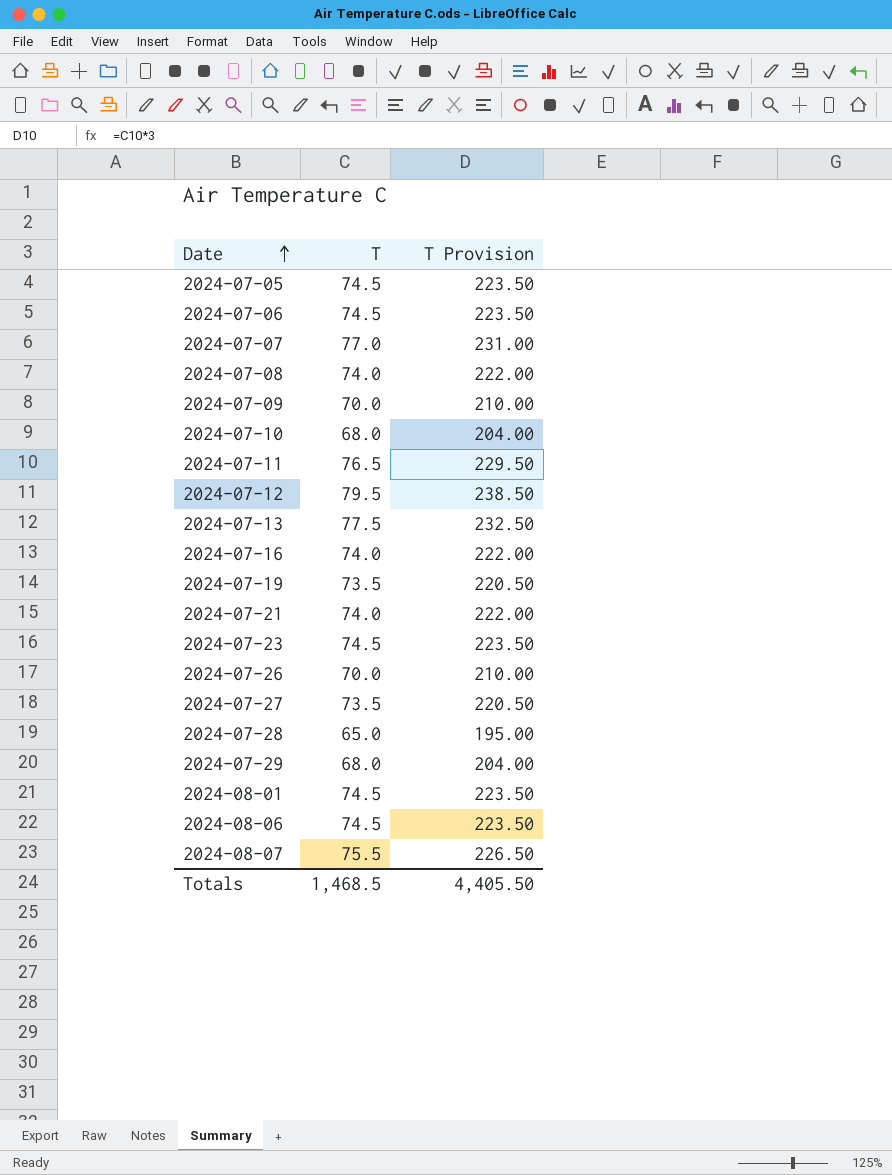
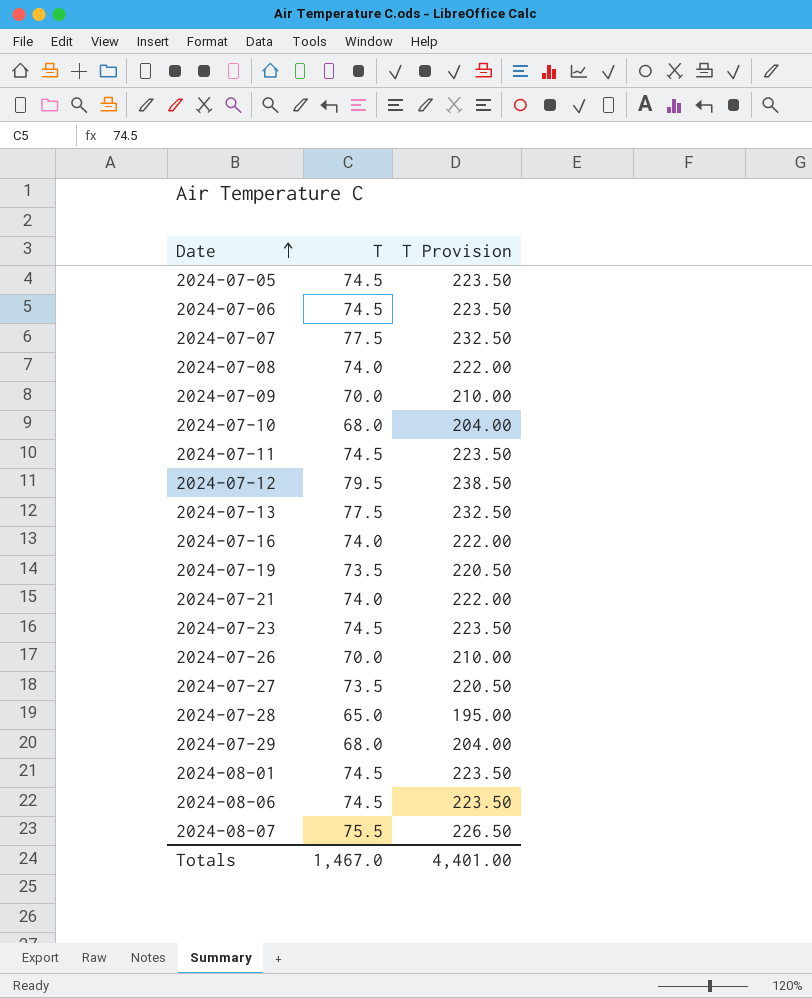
2024-07-07 | T: 77.0 -> 77.5
2024-07-07 | T Provision: 231.00 -> 232.50
2024-07-11 | T: 76.5 -> 74.5
2024-07-11 | T Provision: 229.50 -> 223.50
Totals | T: 1,468.5 -> 1,467.0
Totals | T Provision: 4,405.50 -> 4,401.00

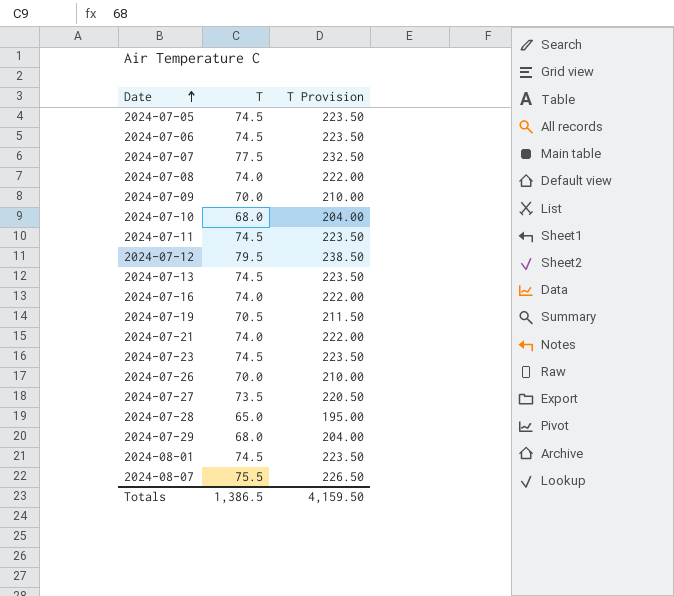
row 2024-08-06: 74.5 | 223.50 -> none
2024-07-13 | T: 77.5 -> 74.5
2024-07-13 | T Provision: 232.50 -> 223.50
2024-07-19 | T: 73.5 -> 70.5
2024-07-19 | T Provision: 220.50 -> 211.50
Totals | T: 1,467.0 -> 1,386.5
Totals | T Provision: 4,401.00 -> 4,159.50

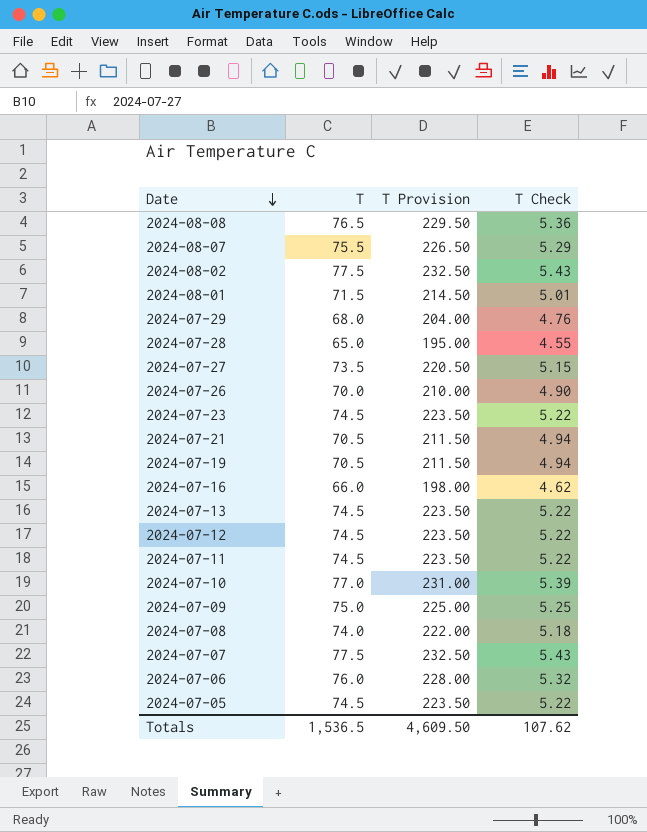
row order: Date ascending -> Date descending
column T Check | formula: none -> [T] * 0.07
row 2024-08-08: none -> 76.5 | 229.50 | 5.36
row 2024-08-02: none -> 77.5 | 232.50 | 5.43
2024-08-01 | T: 74.5 -> 71.5
2024-08-01 | T Provision: 223.50 -> 214.50
2024-07-21 | T: 74.0 -> 70.5
2024-07-21 | T Provision: 222.00 -> 211.50
2024-07-16 | T: 74.0 -> 66.0
2024-07-16 | T Provision: 222.00 -> 198.00
2024-07-12 | T: 79.5 -> 74.5
2024-07-12 | T Provision: 238.50 -> 223.50
2024-07-10 | T: 68.0 -> 77.0
2024-07-10 | T Provision: 204.00 -> 231.00
2024-07-09 | T: 70.0 -> 75.0
2024-07-09 | T Provision: 210.00 -> 225.00
2024-07-06 | T: 74.5 -> 76.0
2024-07-06 | T Provision: 223.50 -> 228.00
Totals | T: 1,386.5 -> 1,536.5
Totals | T Provision: 4,159.50 -> 4,609.50

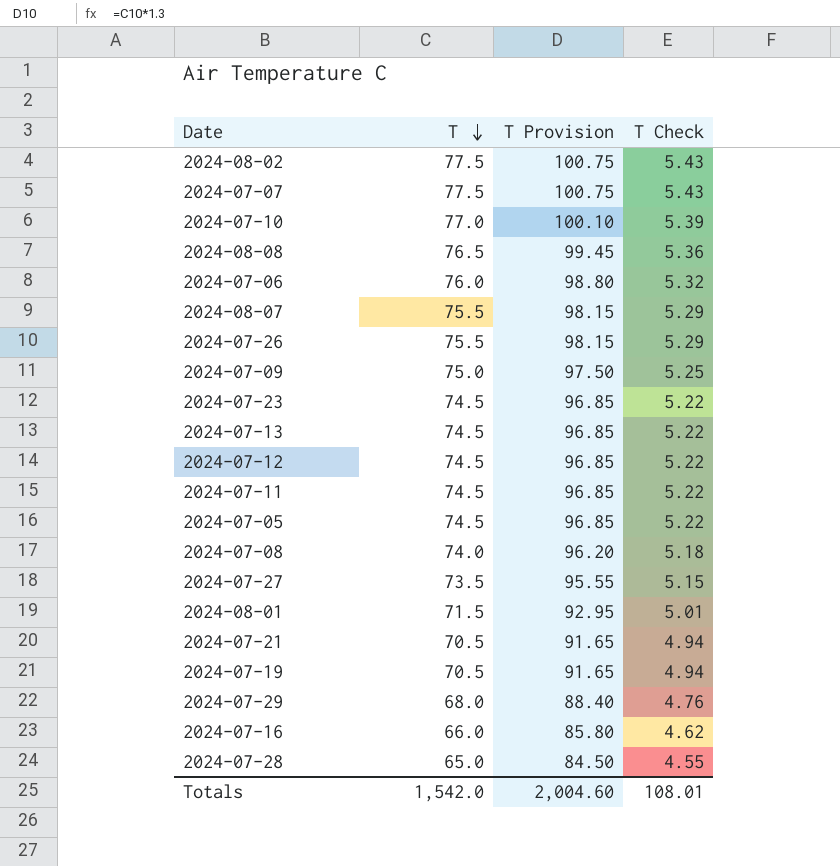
row order: Date descending -> T descending
column T Provision | formula: [T] * 3 -> [T] * 1.3
2024-07-26 | T: 70.0 -> 75.5
2024-07-26 | T Check: 4.90 -> 5.29
Totals | T: 1,536.5 -> 1,542.0
Totals | T Provision: 4,609.50 -> 2,004.60
Totals | T Check: 107.62 -> 108.01

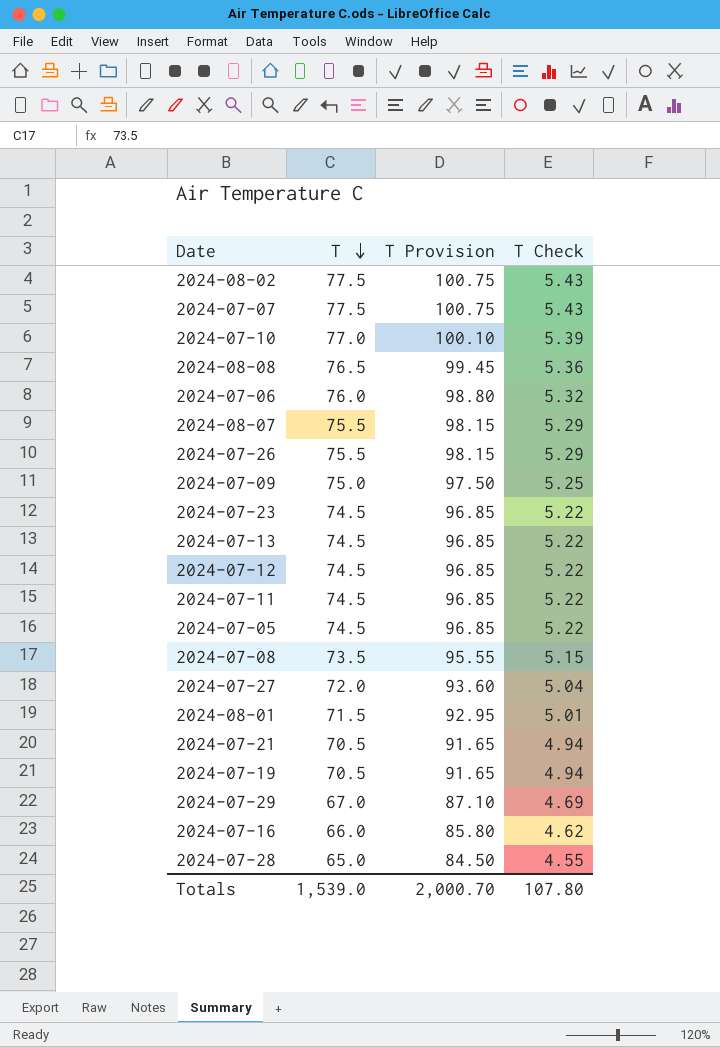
2024-07-08 | T: 74.0 -> 73.5
2024-07-08 | T Provision: 96.20 -> 95.55
2024-07-08 | T Check: 5.18 -> 5.15
2024-07-27 | T: 73.5 -> 72.0
2024-07-27 | T Provision: 95.55 -> 93.60
2024-07-27 | T Check: 5.15 -> 5.04
2024-07-29 | T: 68.0 -> 67.0
2024-07-29 | T Provision: 88.40 -> 87.10
2024-07-29 | T Check: 4.76 -> 4.69
Totals | T: 1,542.0 -> 1,539.0
Totals | T Provision: 2,004.60 -> 2,000.70
Totals | T Check: 108.01 -> 107.80

